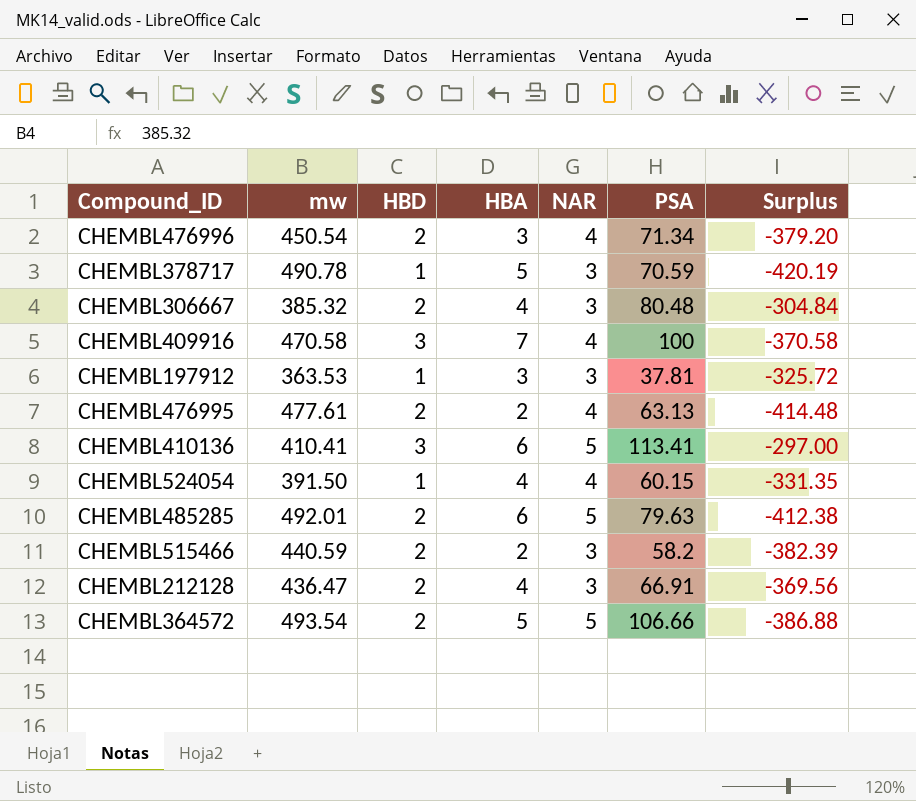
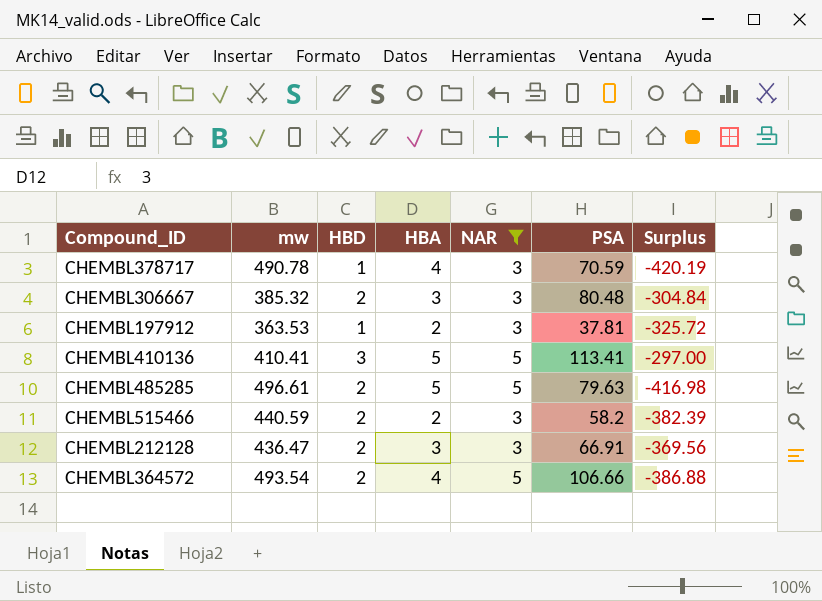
filter: none -> NAR != 4
CHEMBL378717 | HBA: 5 -> 4
CHEMBL306667 | HBA: 4 -> 3
CHEMBL197912 | HBA: 3 -> 2
CHEMBL410136 | HBA: 6 -> 5
CHEMBL485285 | mw: 492.01 -> 496.61
CHEMBL485285 | HBA: 6 -> 5
CHEMBL485285 | Surplus: -412.38 -> -416.98
CHEMBL212128 | HBA: 4 -> 3
CHEMBL364572 | HBA: 5 -> 4

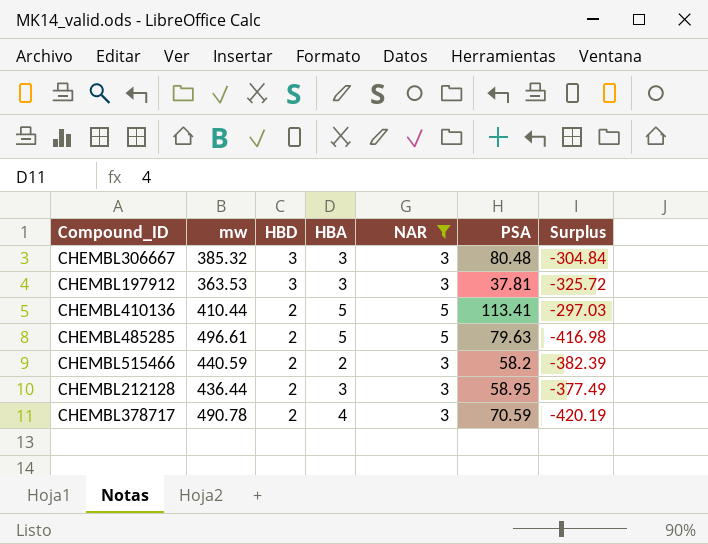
row order: none -> HBD descending
row CHEMBL364572: 493.54 | 2 | 4 | 5 | 106.66 | -386.88 -> none
CHEMBL306667 | HBD: 2 -> 3
CHEMBL197912 | HBD: 1 -> 3
CHEMBL197912 | HBA: 2 -> 3
CHEMBL410136 | mw: 410.41 -> 410.44
CHEMBL410136 | HBD: 3 -> 2
CHEMBL410136 | Surplus: -297.00 -> -297.03
CHEMBL212128 | mw: 436.47 -> 436.44
CHEMBL212128 | PSA: 66.91 -> 58.95
CHEMBL212128 | Surplus: -369.56 -> -377.49
CHEMBL378717 | HBD: 1 -> 2

